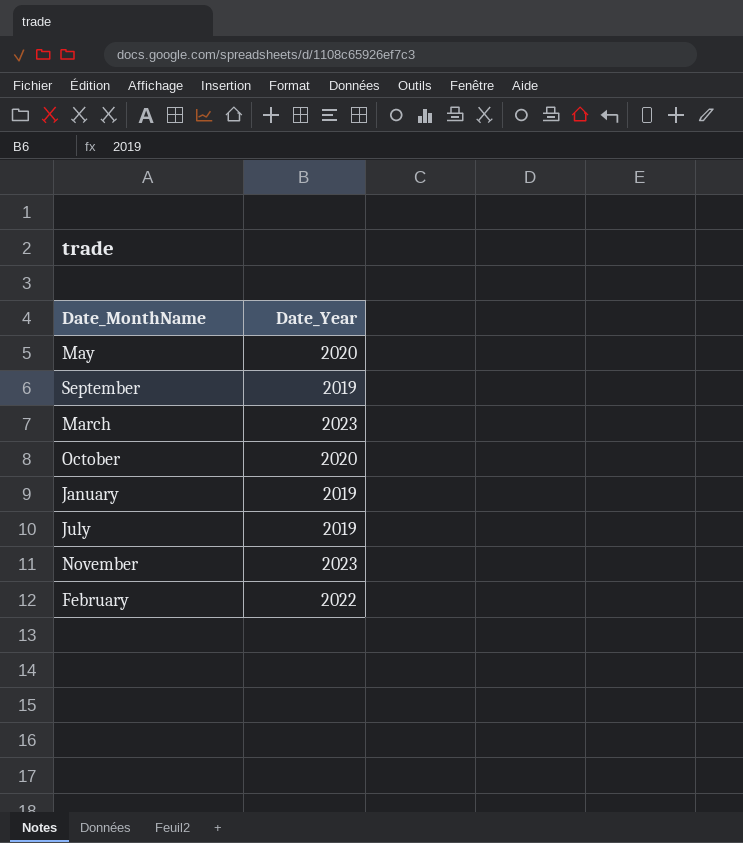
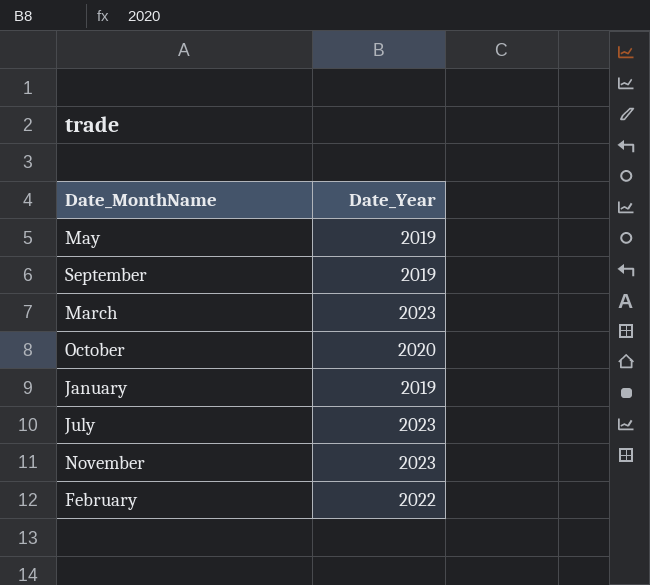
May | Date_Year: 2020 -> 2019
July | Date_Year: 2019 -> 2023

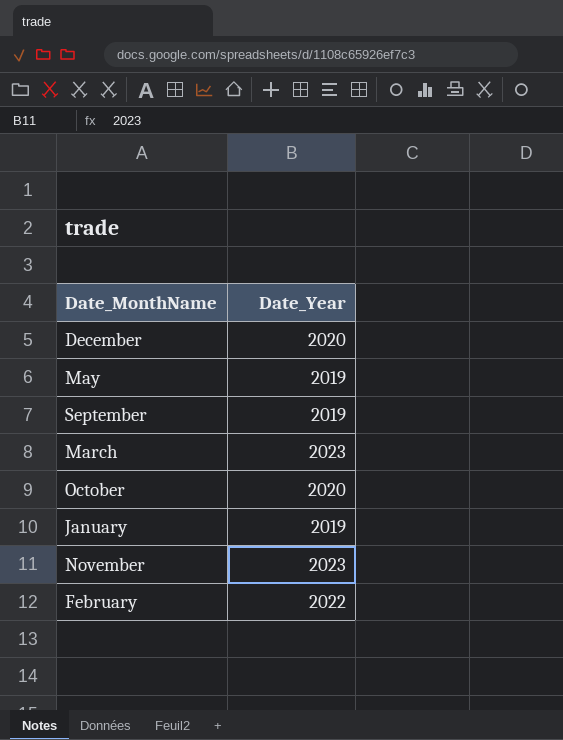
row July: 2023 -> none
row December: none -> 2020

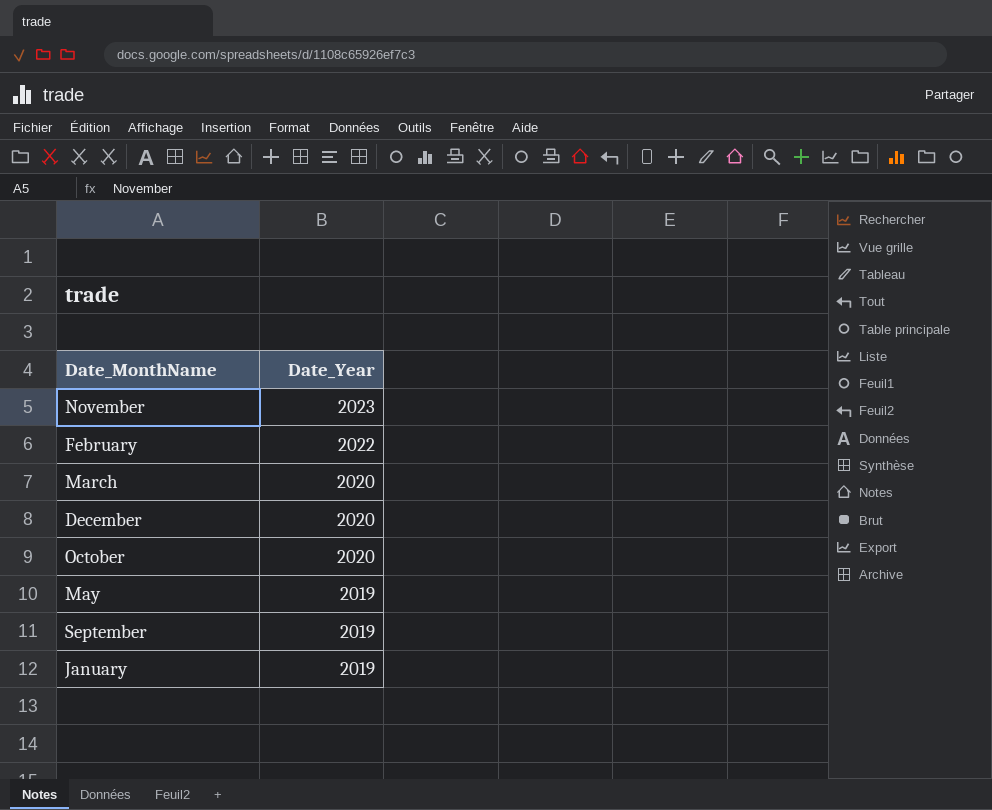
row order: none -> Date_Year descending
March | Date_Year: 2023 -> 2020

